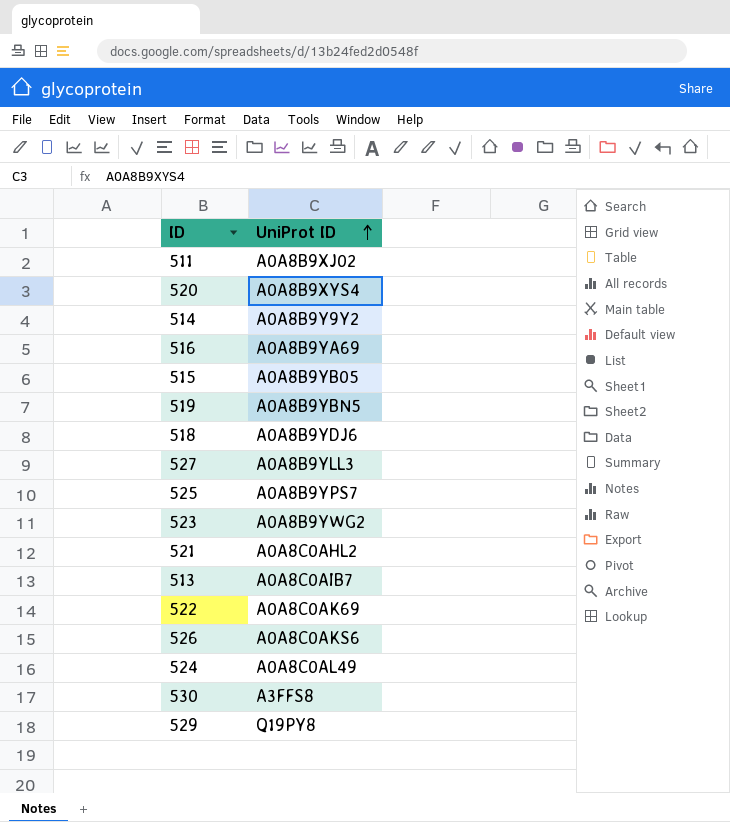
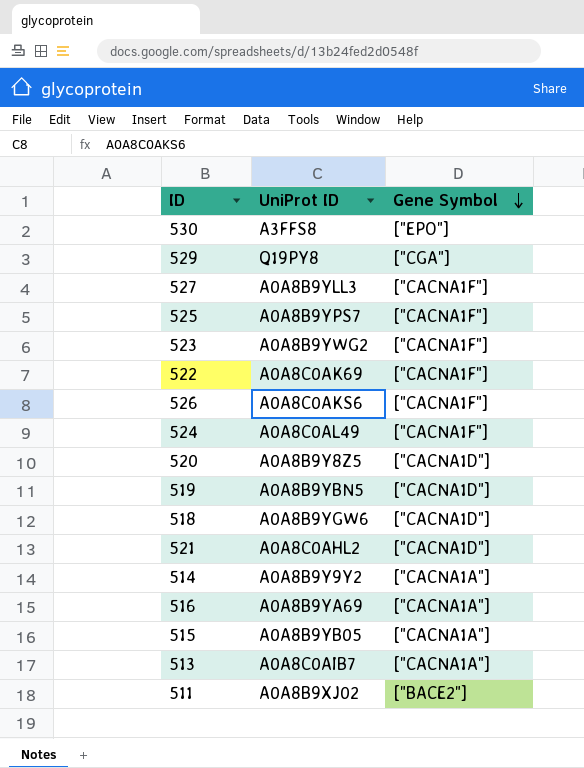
row order: UniProt ID ascending -> Gene Symbol descending
column Gene Symbol | position: none -> 3
520 | UniProt ID: A0A8B9XYS4 -> A0A8B9Y8Z5
518 | UniProt ID: A0A8B9YDJ6 -> A0A8B9YGW6

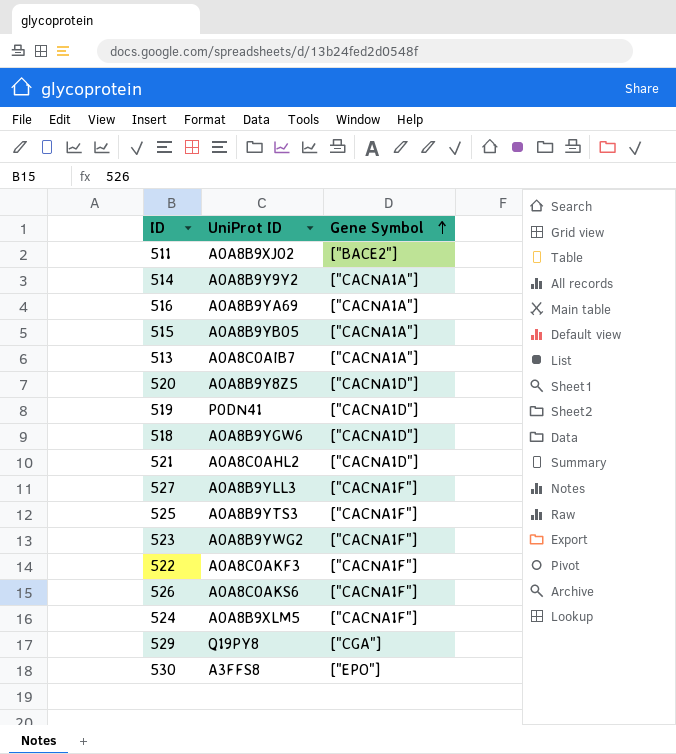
row order: Gene Symbol descending -> Gene Symbol ascending
519 | UniProt ID: A0A8B9YBN5 -> P0DN41
525 | UniProt ID: A0A8B9YPS7 -> A0A8B9YTS3
522 | UniProt ID: A0A8C0AK69 -> A0A8C0AKF3
524 | UniProt ID: A0A8C0AL49 -> A0A8B9XLM5

